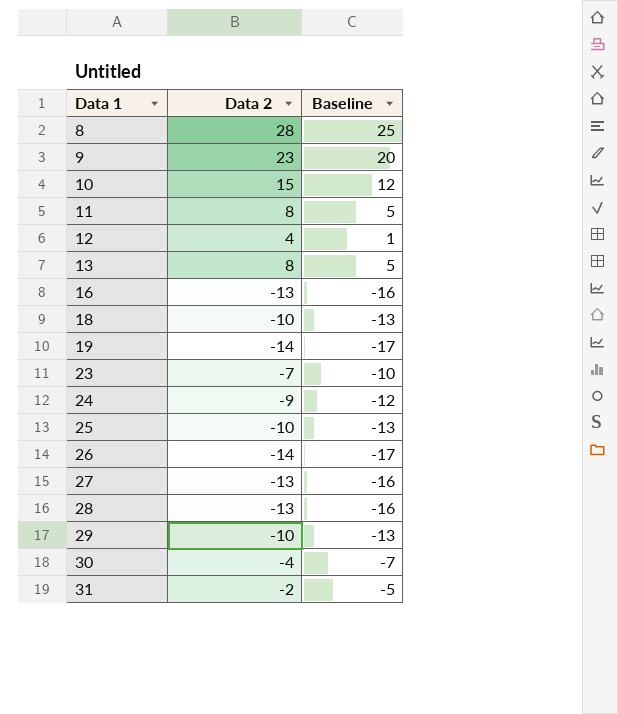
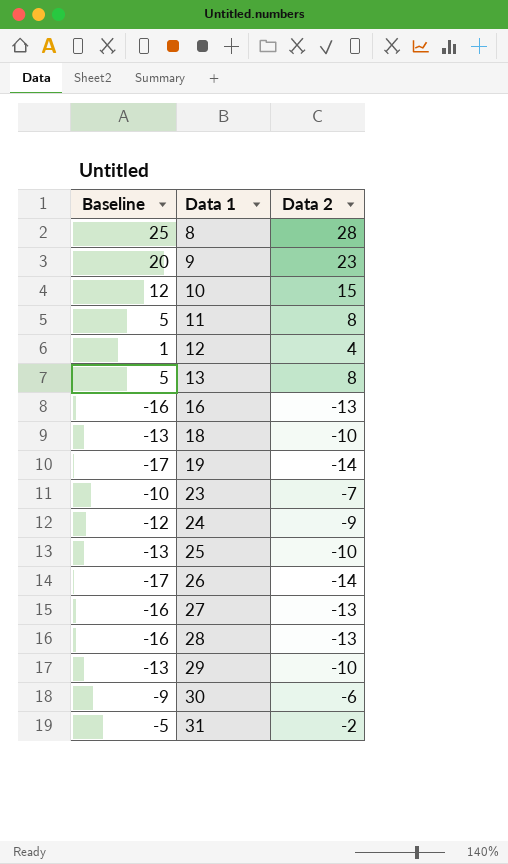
column Baseline | position: 3 -> 1
30 | Baseline: -7 -> -9
30 | Data 2: -4 -> -6

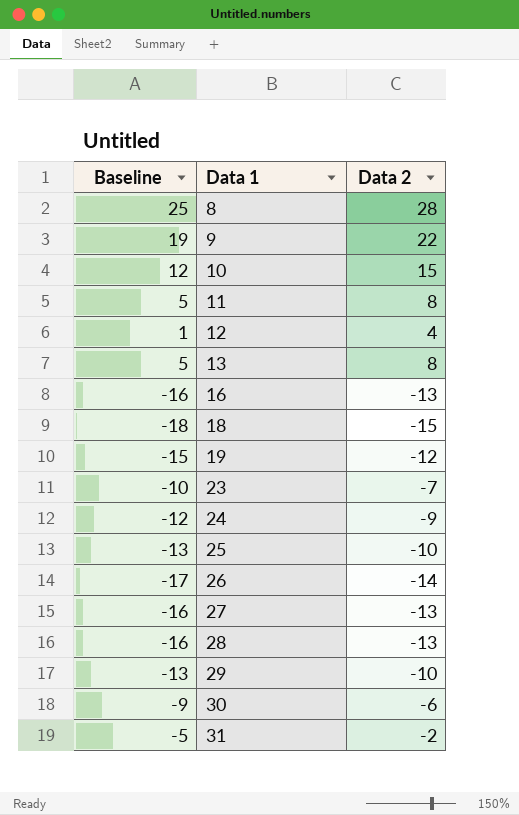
9 | Baseline: 20 -> 19
9 | Data 2: 23 -> 22
18 | Baseline: -13 -> -18
18 | Data 2: -10 -> -15
19 | Baseline: -17 -> -15
19 | Data 2: -14 -> -12

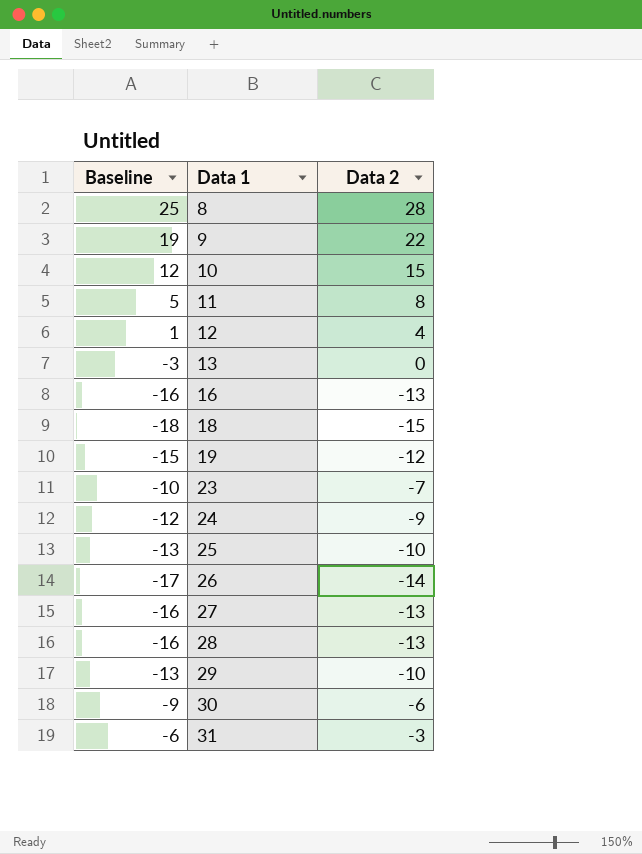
13 | Baseline: 5 -> -3
13 | Data 2: 8 -> 0
31 | Baseline: -5 -> -6
31 | Data 2: -2 -> -3

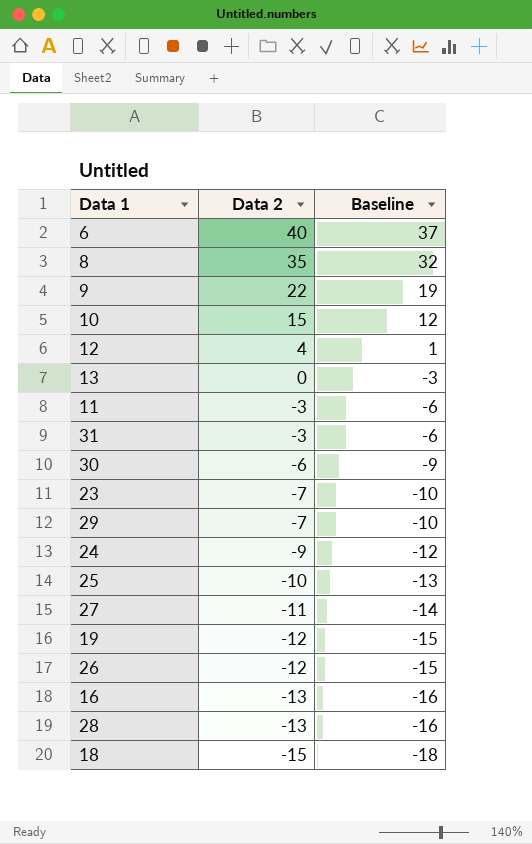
row order: Data 1 ascending -> Data 2 descending
column Baseline | position: 1 -> 3
row 6: none -> 40 | 37
8 | Data 2: 28 -> 35
8 | Baseline: 25 -> 32
11 | Data 2: 8 -> -3
11 | Baseline: 5 -> -6
29 | Data 2: -10 -> -7
29 | Baseline: -13 -> -10
27 | Data 2: -13 -> -11
27 | Baseline: -16 -> -14
26 | Data 2: -14 -> -12
26 | Baseline: -17 -> -15

